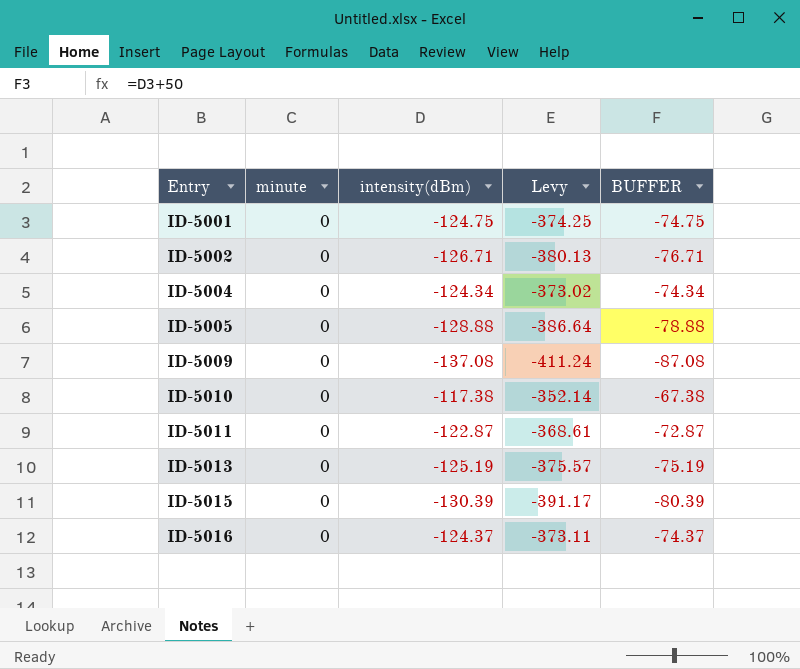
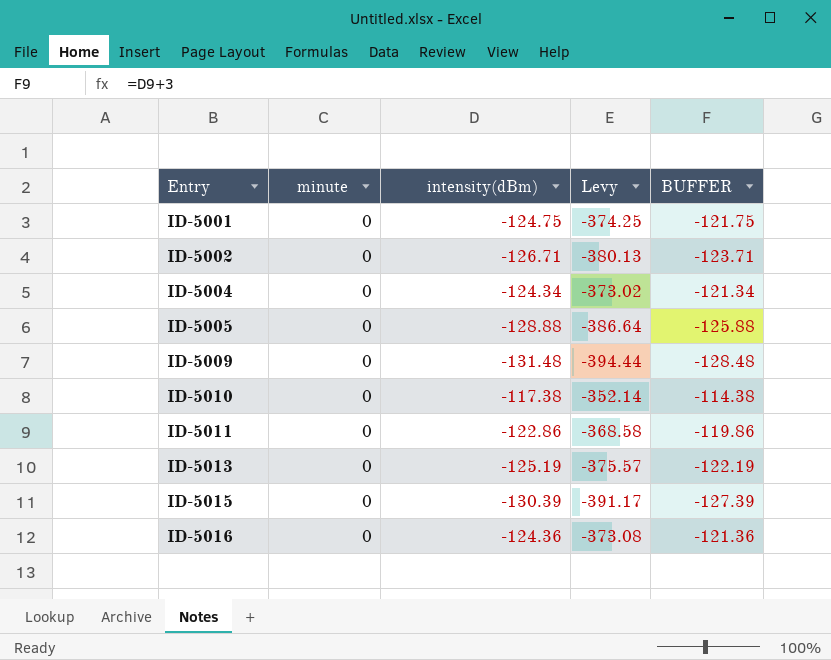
column BUFFER | formula: [intensity(dBm)] + 50 -> [intensity(dBm)] + 3
ID-5009 | intensity(dBm): -137.08 -> -131.48
ID-5009 | Levy: -411.24 -> -394.44
ID-5011 | intensity(dBm): -122.87 -> -122.86
ID-5011 | Levy: -368.61 -> -368.58
ID-5016 | intensity(dBm): -124.37 -> -124.36
ID-5016 | Levy: -373.11 -> -373.08

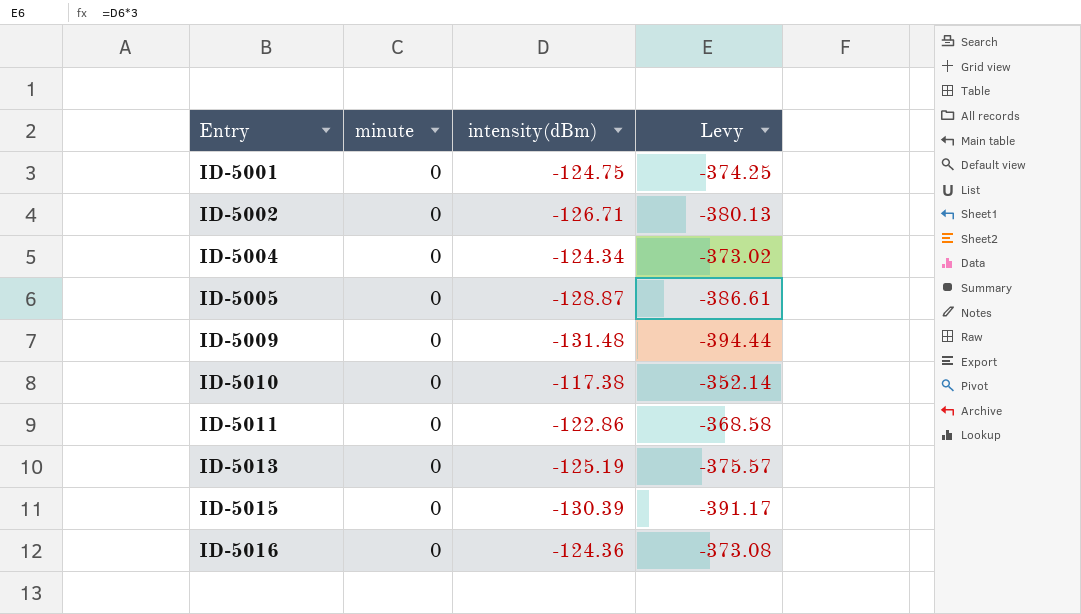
column BUFFER | formula: [intensity(dBm)] + 3 -> none
ID-5005 | intensity(dBm): -128.88 -> -128.87
ID-5005 | Levy: -386.64 -> -386.61

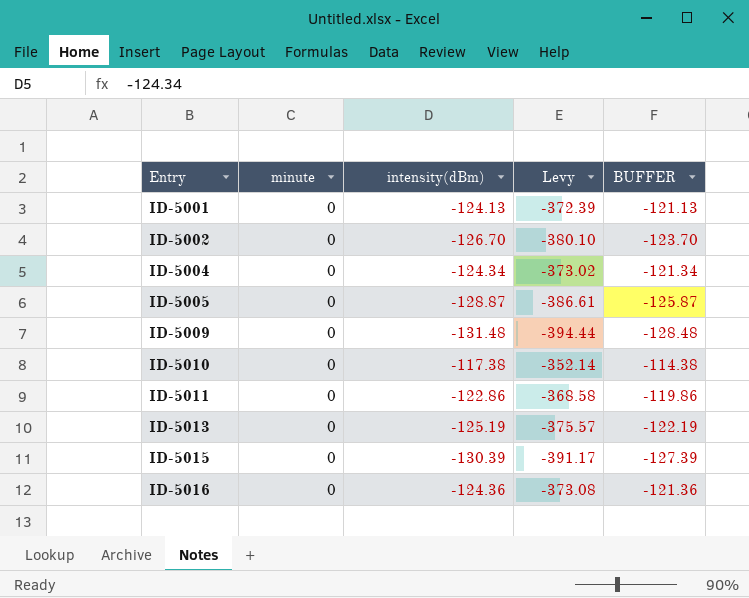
column BUFFER | formula: none -> [intensity(dBm)] + 3
ID-5001 | intensity(dBm): -124.75 -> -124.13
ID-5001 | Levy: -374.25 -> -372.39
ID-5002 | intensity(dBm): -126.71 -> -126.70
ID-5002 | Levy: -380.13 -> -380.10

